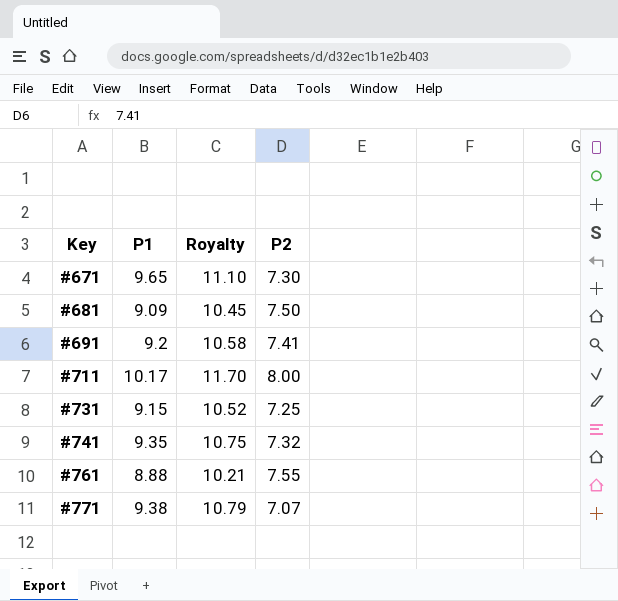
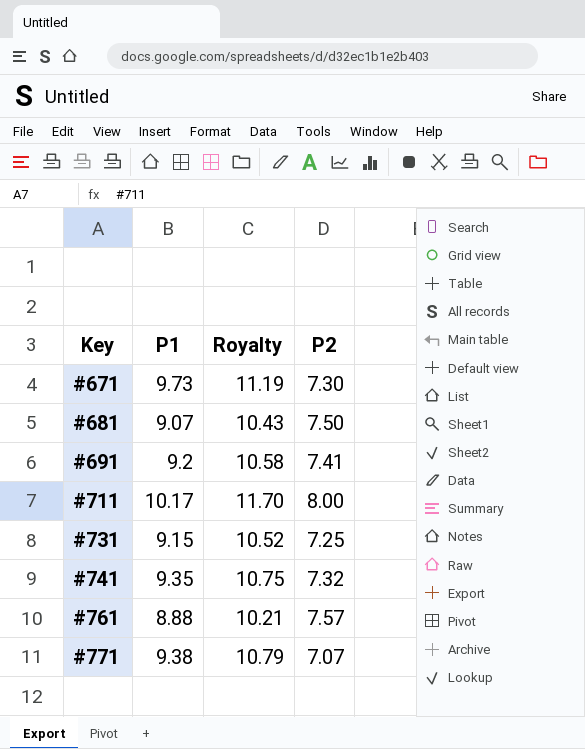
#671 | P1: 9.65 -> 9.73
#671 | Royalty: 11.10 -> 11.19
#681 | P1: 9.09 -> 9.07
#681 | Royalty: 10.45 -> 10.43
#761 | P2: 7.55 -> 7.57

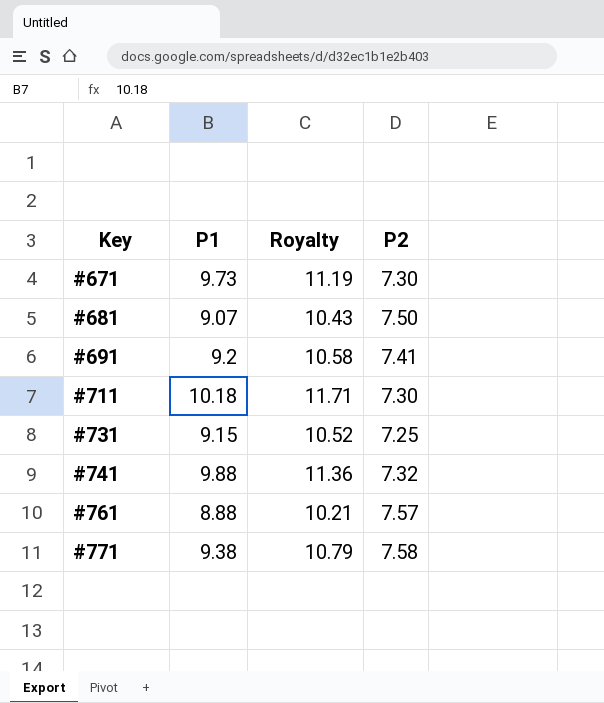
#711 | P1: 10.17 -> 10.18
#711 | Royalty: 11.70 -> 11.71
#711 | P2: 8.00 -> 7.30
#741 | P1: 9.35 -> 9.88
#741 | Royalty: 10.75 -> 11.36
#771 | P2: 7.07 -> 7.58

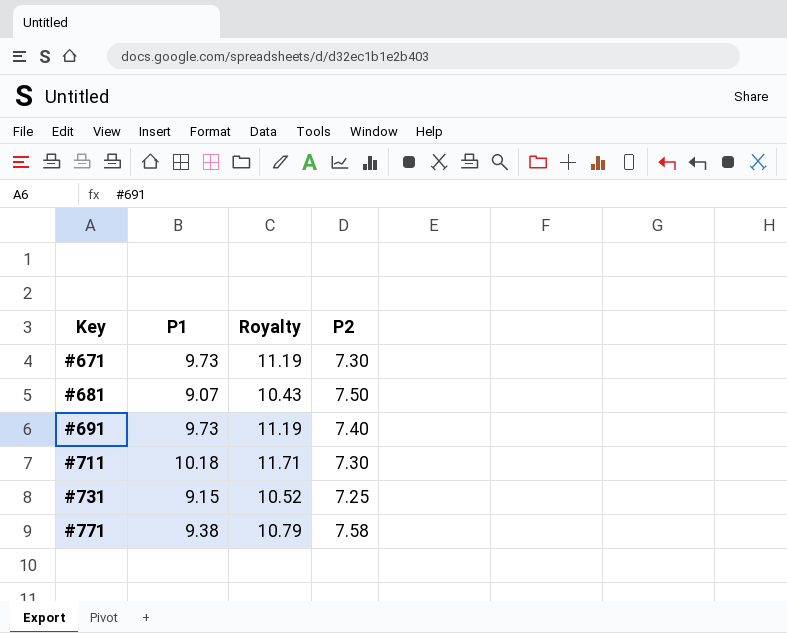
row #741: 9.88 | 11.36 | 7.32 -> none
row #761: 8.88 | 10.21 | 7.57 -> none
#691 | P1: 9.2 -> 9.73
#691 | Royalty: 10.58 -> 11.19
#691 | P2: 7.41 -> 7.40

